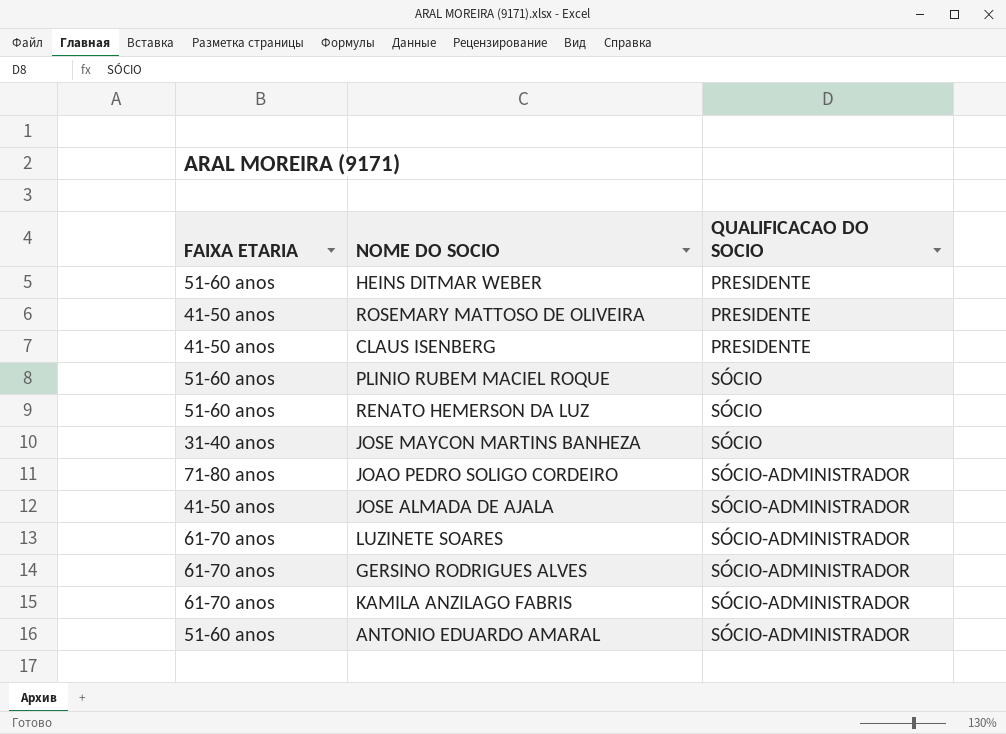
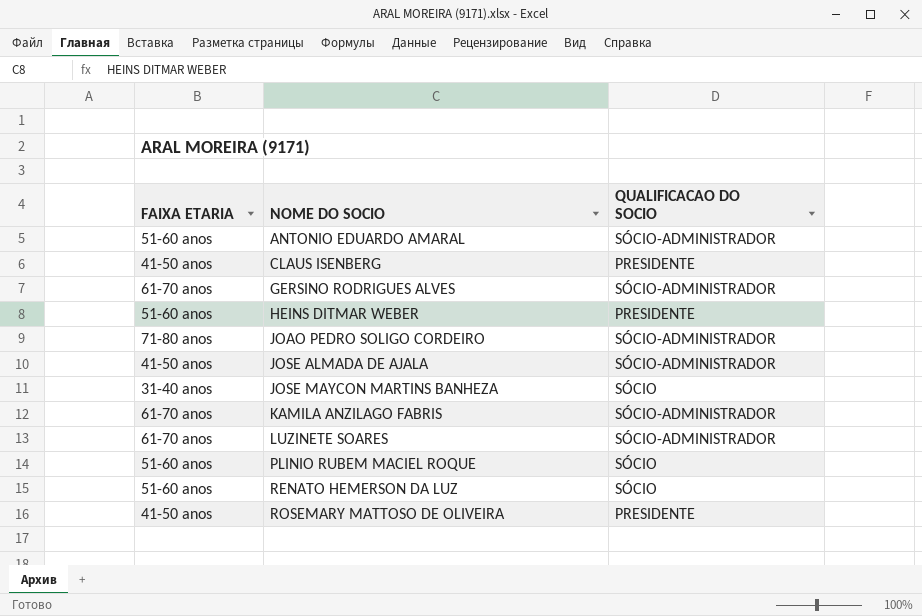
row order: QUALIFICACAO DO SOCIO ascending -> NOME DO SOCIO ascending

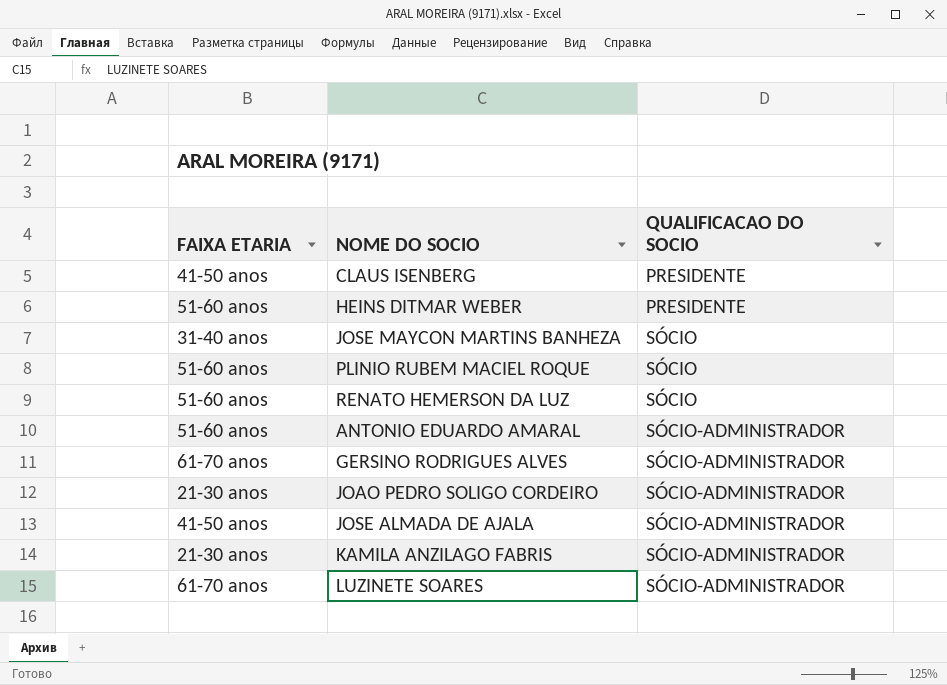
row order: NOME DO SOCIO ascending -> QUALIFICACAO DO SOCIO ascending
row ROSEMARY MATTOSO DE OLIVEIRA: 41-50 anos | PRESIDENTE -> none
JOAO PEDRO SOLIGO CORDEIRO | FAIXA ETARIA: 71-80 anos -> 21-30 anos
KAMILA ANZILAGO FABRIS | FAIXA ETARIA: 61-70 anos -> 21-30 anos

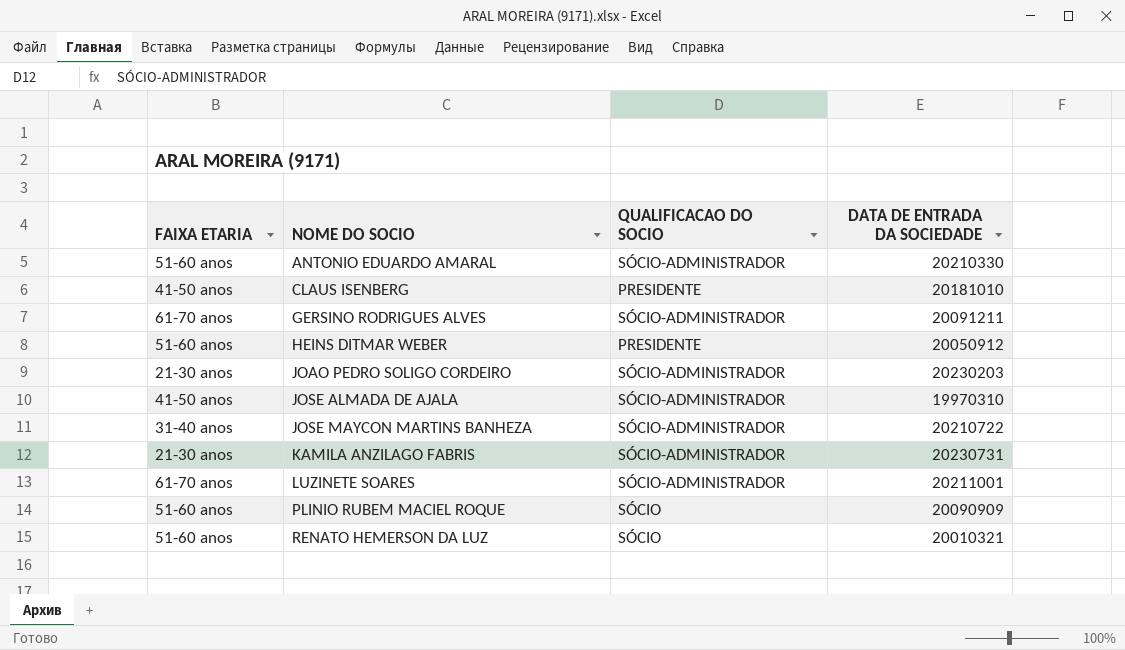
row order: QUALIFICACAO DO SOCIO ascending -> NOME DO SOCIO ascending
column DATA DE ENTRADA DA SOCIEDADE | position: none -> 4
JOSE MAYCON MARTINS BANHEZA | QUALIFICACAO DO SOCIO: SÓCIO -> SÓCIO-ADMINISTRADOR

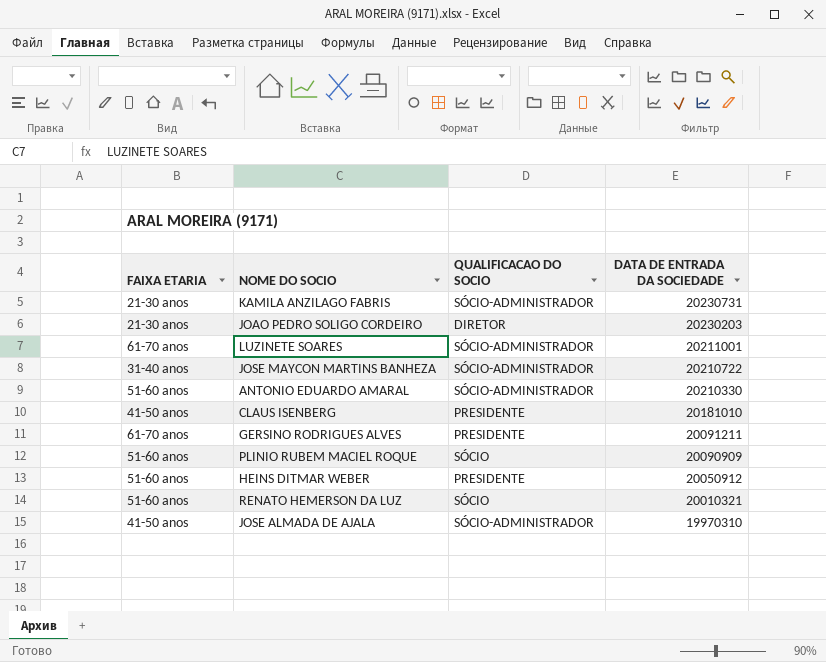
row order: NOME DO SOCIO ascending -> DATA DE ENTRADA DA SOCIEDADE descending
JOAO PEDRO SOLIGO CORDEIRO | QUALIFICACAO DO SOCIO: SÓCIO-ADMINISTRADOR -> DIRETOR
GERSINO RODRIGUES ALVES | QUALIFICACAO DO SOCIO: SÓCIO-ADMINISTRADOR -> PRESIDENTE

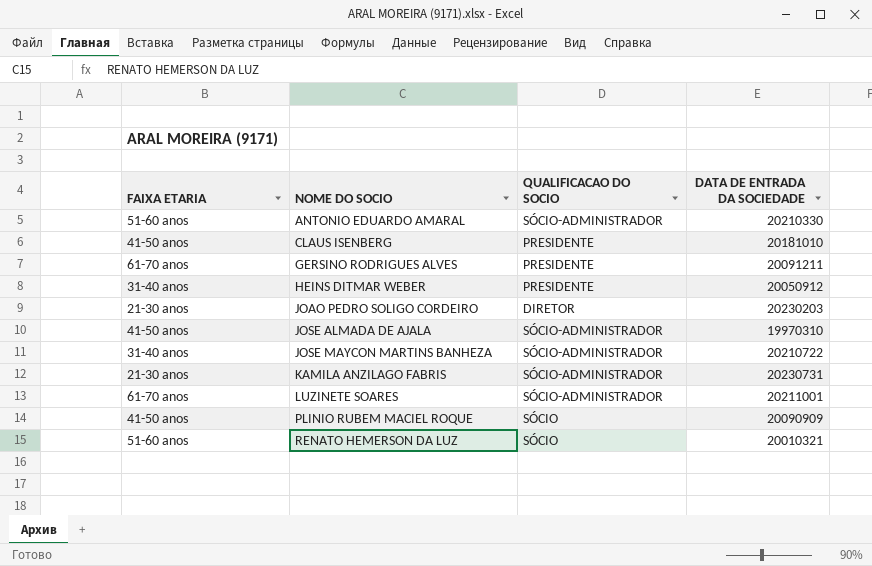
row order: DATA DE ENTRADA DA SOCIEDADE descending -> NOME DO SOCIO ascending
HEINS DITMAR WEBER | FAIXA ETARIA: 51-60 anos -> 31-40 anos
PLINIO RUBEM MACIEL ROQUE | FAIXA ETARIA: 51-60 anos -> 41-50 anos

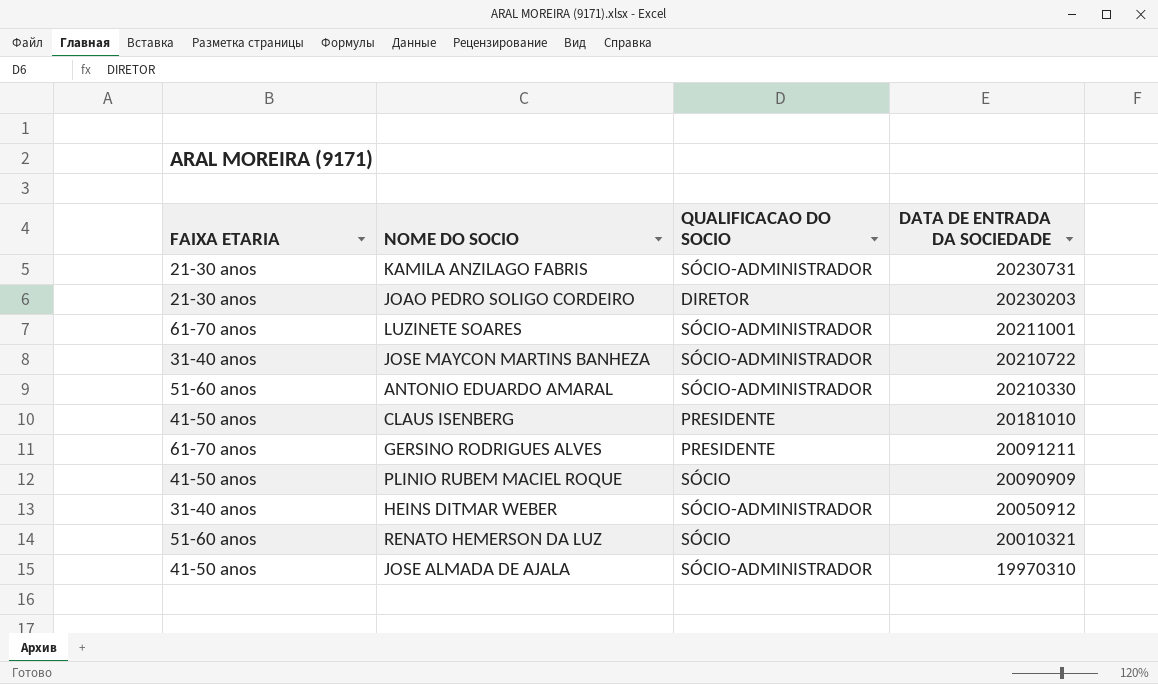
row order: NOME DO SOCIO ascending -> DATA DE ENTRADA DA SOCIEDADE descending
HEINS DITMAR WEBER | QUALIFICACAO DO SOCIO: PRESIDENTE -> SÓCIO-ADMINISTRADOR

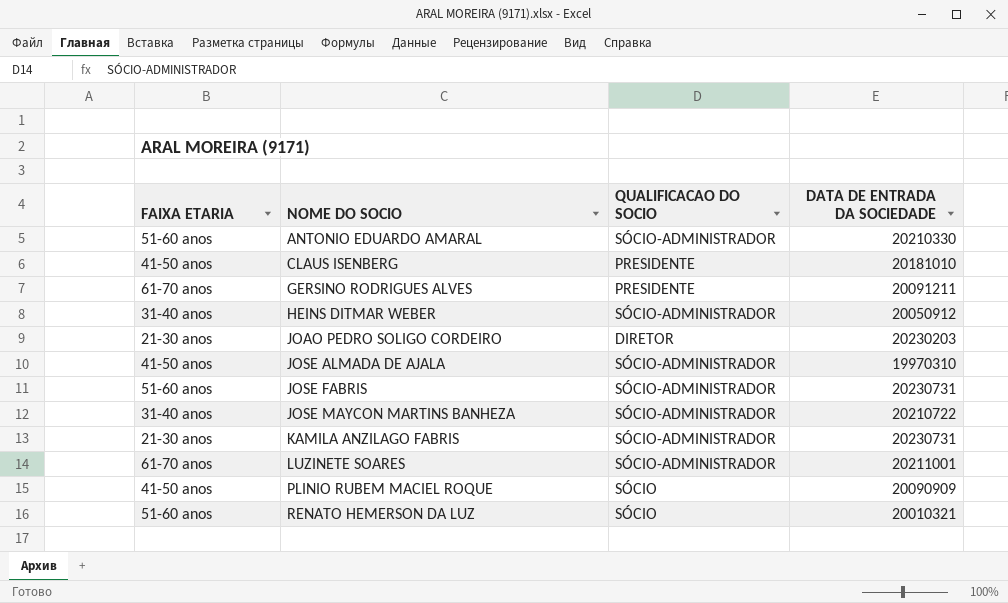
row order: DATA DE ENTRADA DA SOCIEDADE descending -> NOME DO SOCIO ascending
row JOSE FABRIS: none -> 51-60 anos | SÓCIO-ADMINISTRADOR | 20230731

